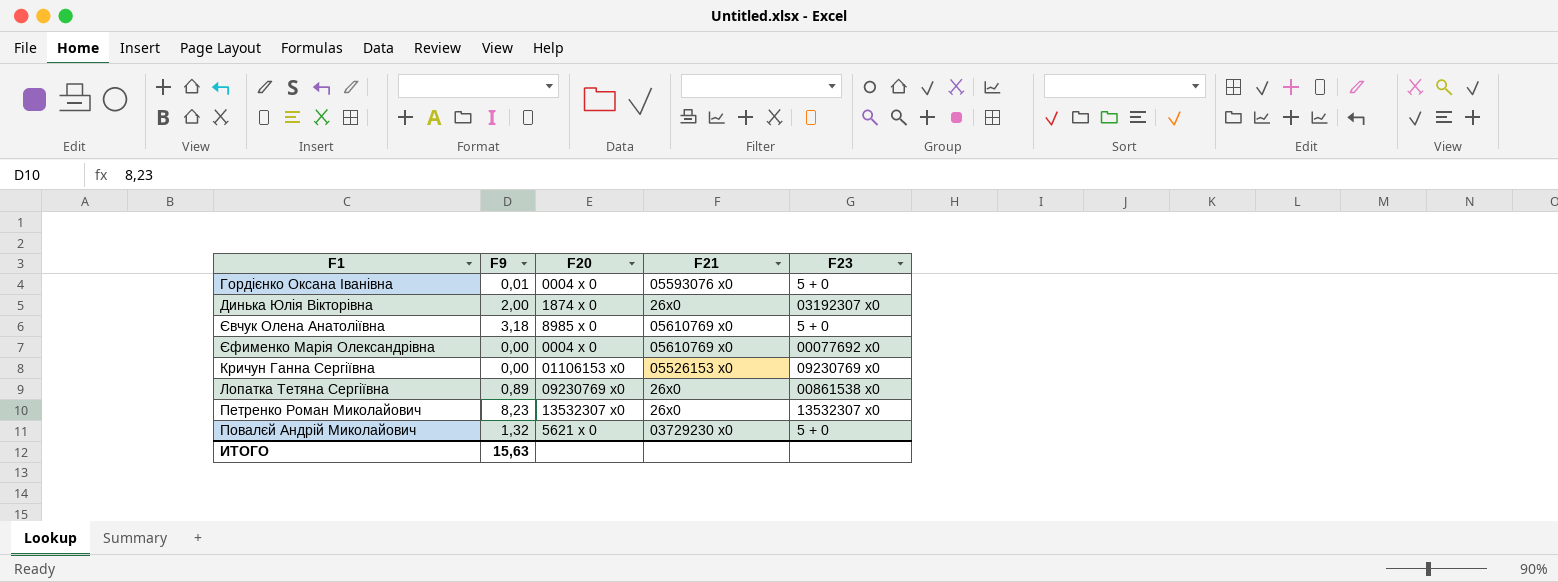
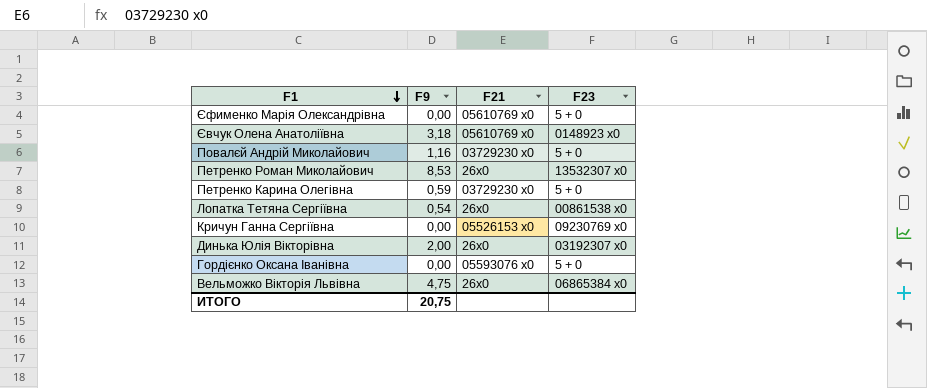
row order: none -> F1 descending
column F20 | position: 3 -> none
Єфименко Марія Олександрівна | F23: 00077692 х0 -> 5 + 0
Євчук Олена Анатоліївна | F23: 5 + 0 -> 0148923 х0
Повалєй Андрій Миколайович | F9: 1,32 -> 1,16
Петренко Роман Миколайович | F9: 8,23 -> 8,53
row Петренко Карина Олегівна: none -> 0,59 | 03729230 х0 | 5 + 0
Лопатка Тетяна Сергіївна | F9: 0,89 -> 0,54
Гордієнко Оксана Іванівна | F9: 0,01 -> 0,00
row Вельможко Вікторія Львівна: none -> 4,75 | 26х0 | 06865384 х0
ИТОГО | F9: 15,63 -> 20,75

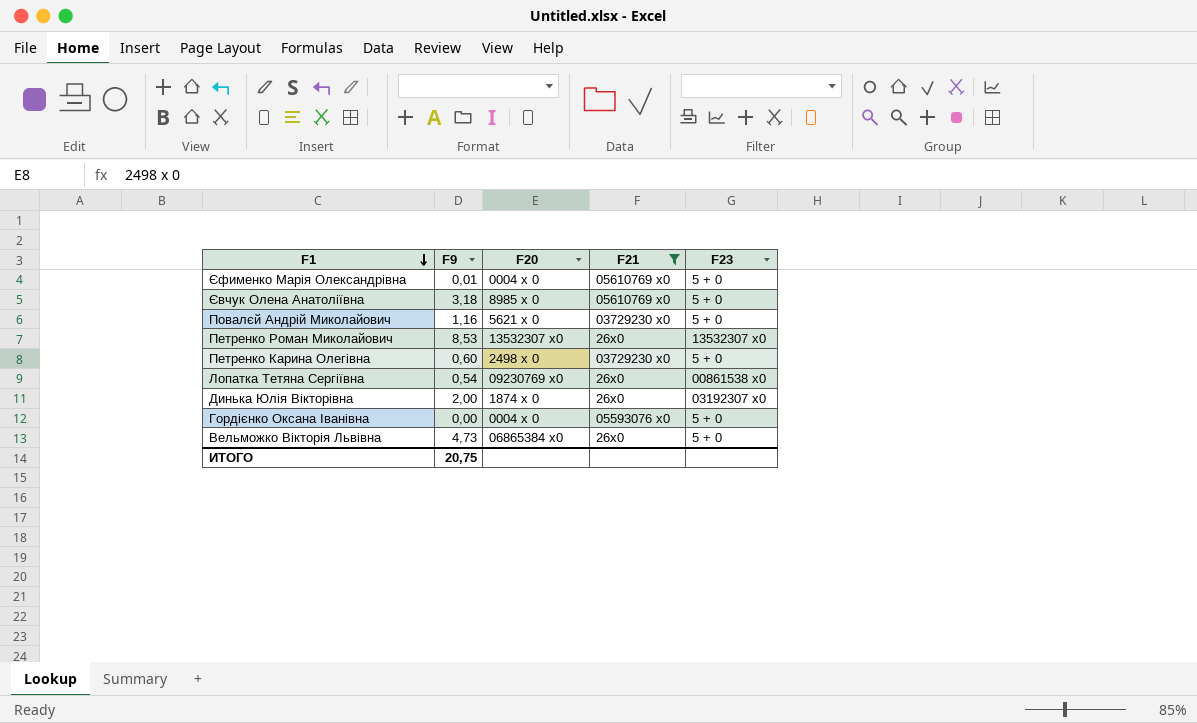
filter: none -> F21 != 05526153 х0
column F20 | position: none -> 3
Єфименко Марія Олександрівна | F9: 0,00 -> 0,01
Євчук Олена Анатоліївна | F23: 0148923 х0 -> 5 + 0
Петренко Карина Олегівна | F9: 0,59 -> 0,60
Вельможко Вікторія Львівна | F9: 4,75 -> 4,73
Вельможко Вікторія Львівна | F23: 06865384 х0 -> 5 + 0

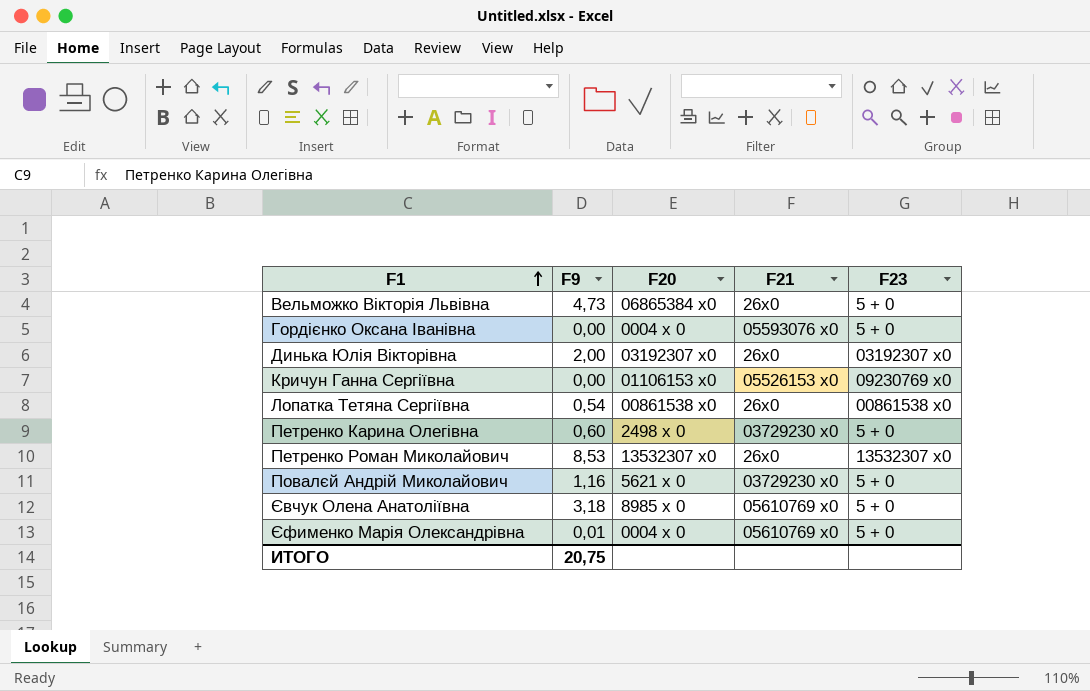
filter: F21 != 05526153 х0 -> none
row order: F1 descending -> F1 ascending
Динька Юлія Вікторівна | F20: 1874 х 0 -> 03192307 х0
Лопатка Тетяна Сергіївна | F20: 09230769 х0 -> 00861538 х0

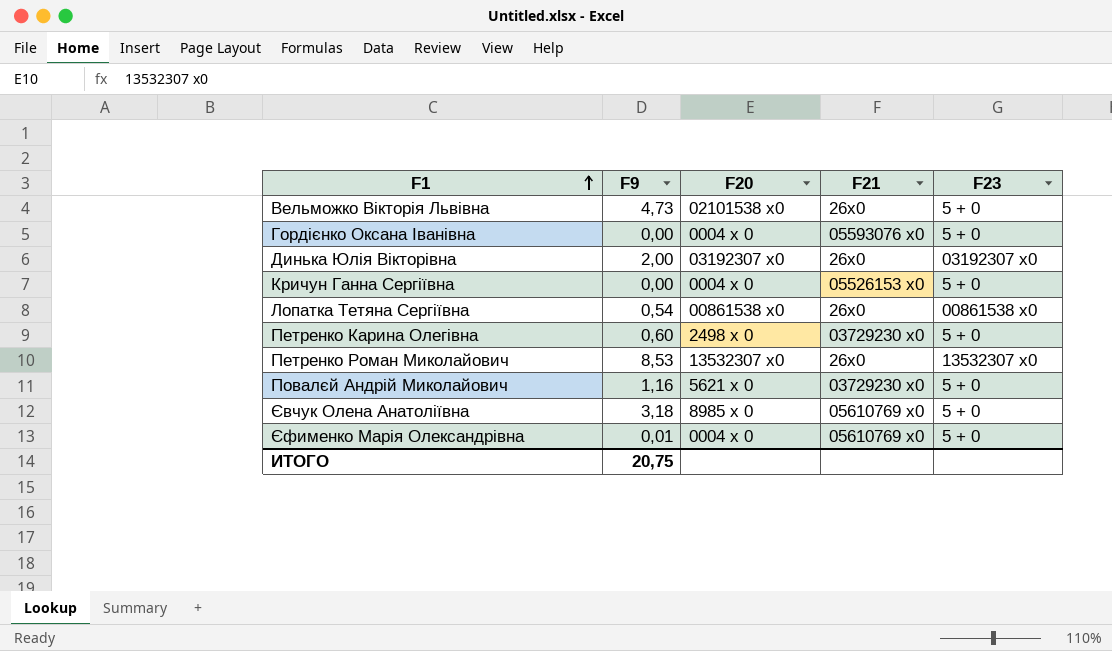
Вельможко Вікторія Львівна | F20: 06865384 х0 -> 02101538 х0
Кричун Ганна Сергіївна | F20: 01106153 х0 -> 0004 х 0
Кричун Ганна Сергіївна | F23: 09230769 х0 -> 5 + 0

